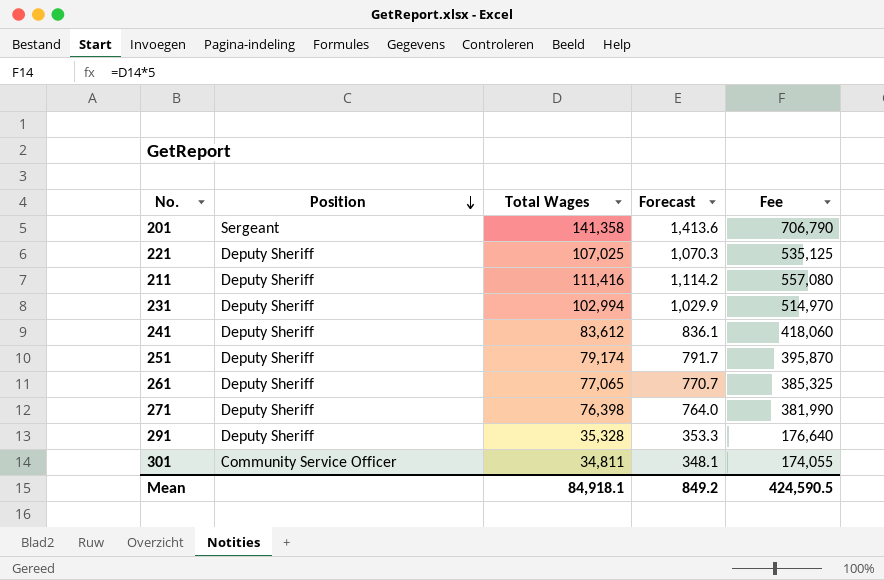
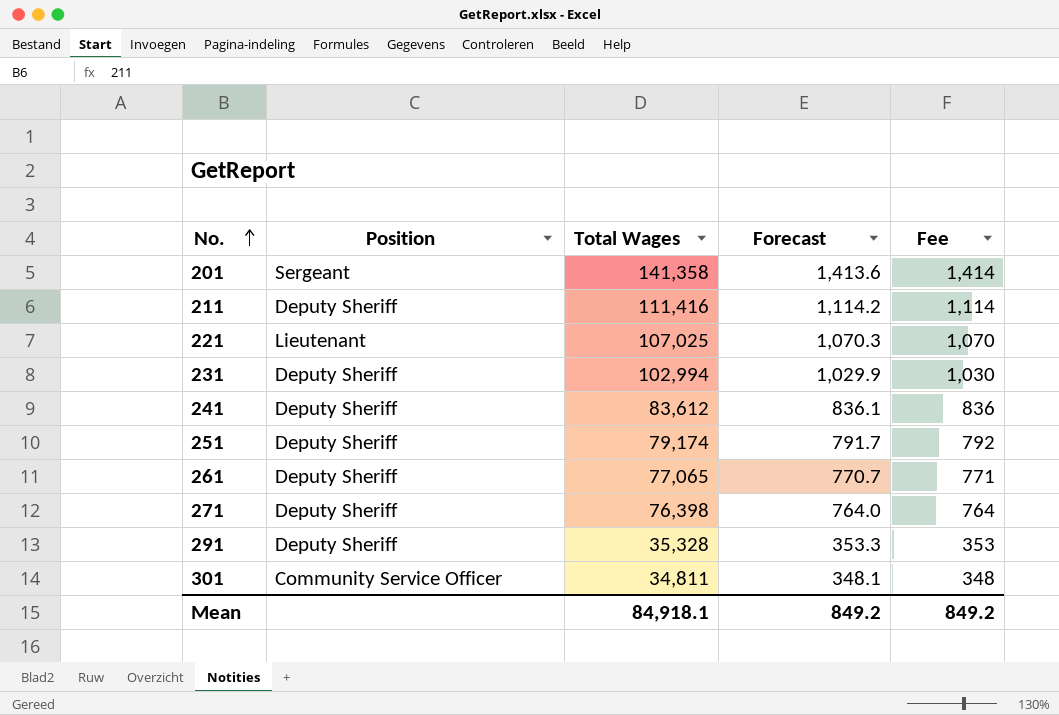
row order: Position descending -> No. ascending
column Fee | formula: [Total Wages] * 5 -> [Total Wages] * 0.01
221 | Position: Deputy Sheriff -> Lieutenant
Mean | Fee: 424,590.5 -> 849.2

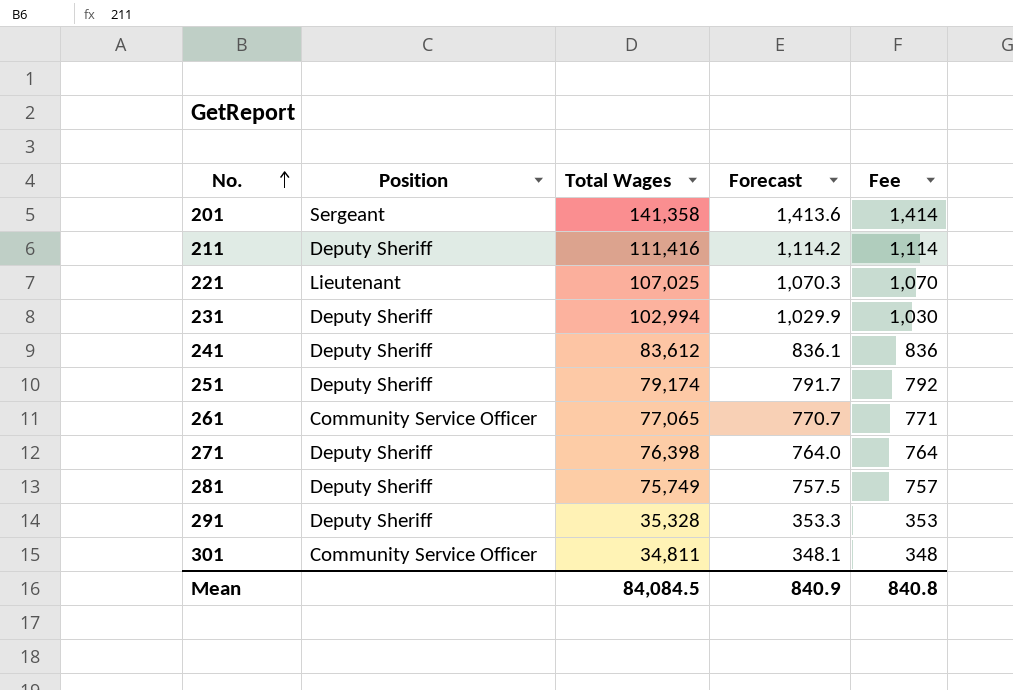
261 | Position: Deputy Sheriff -> Community Service Officer
row 281: none -> Deputy Sheriff | 75,749 | 757.5 | 757
Mean | Total Wages: 84,918.1 -> 84,084.5
Mean | Forecast: 849.2 -> 840.9
Mean | Fee: 849.2 -> 840.8

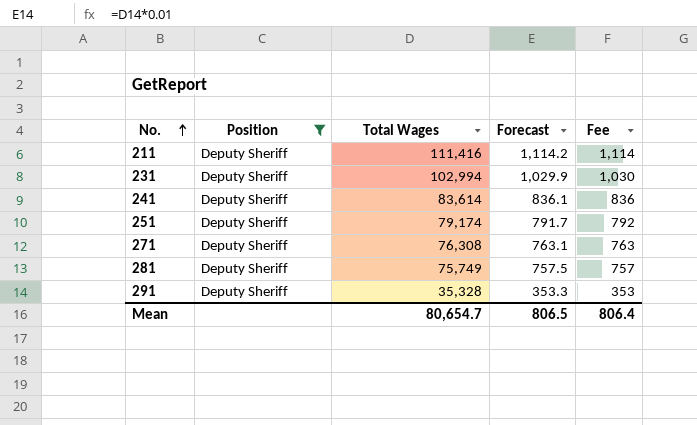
filter: none -> Position = Deputy Sheriff
241 | Total Wages: 83,612 -> 83,614
271 | Total Wages: 76,398 -> 76,308
271 | Forecast: 764.0 -> 763.1
271 | Fee: 764 -> 763
Mean | Total Wages: 84,084.5 -> 80,654.7
Mean | Forecast: 840.9 -> 806.5
Mean | Fee: 840.8 -> 806.4

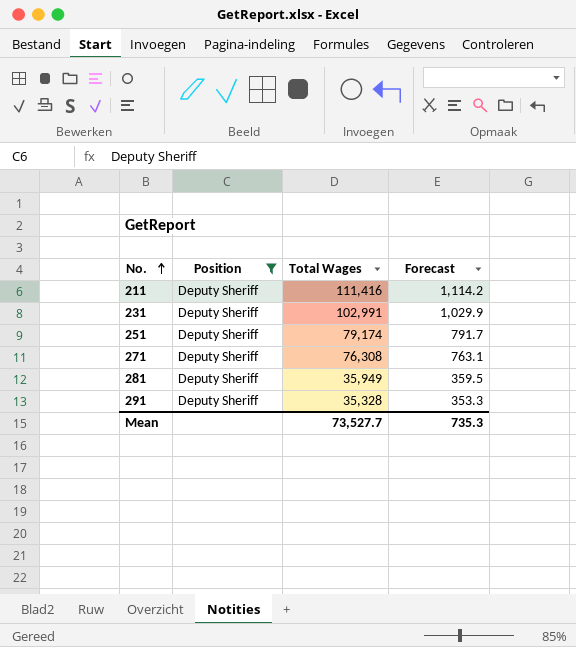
column Fee | formula: [Total Wages] * 0.01 -> none
row 241: Deputy Sheriff | 83,614 | 836.1 | 836 -> none
231 | Total Wages: 102,994 -> 102,991
281 | Total Wages: 75,749 -> 35,949
281 | Forecast: 757.5 -> 359.5
Mean | Total Wages: 80,654.7 -> 73,527.7
Mean | Forecast: 806.5 -> 735.3

